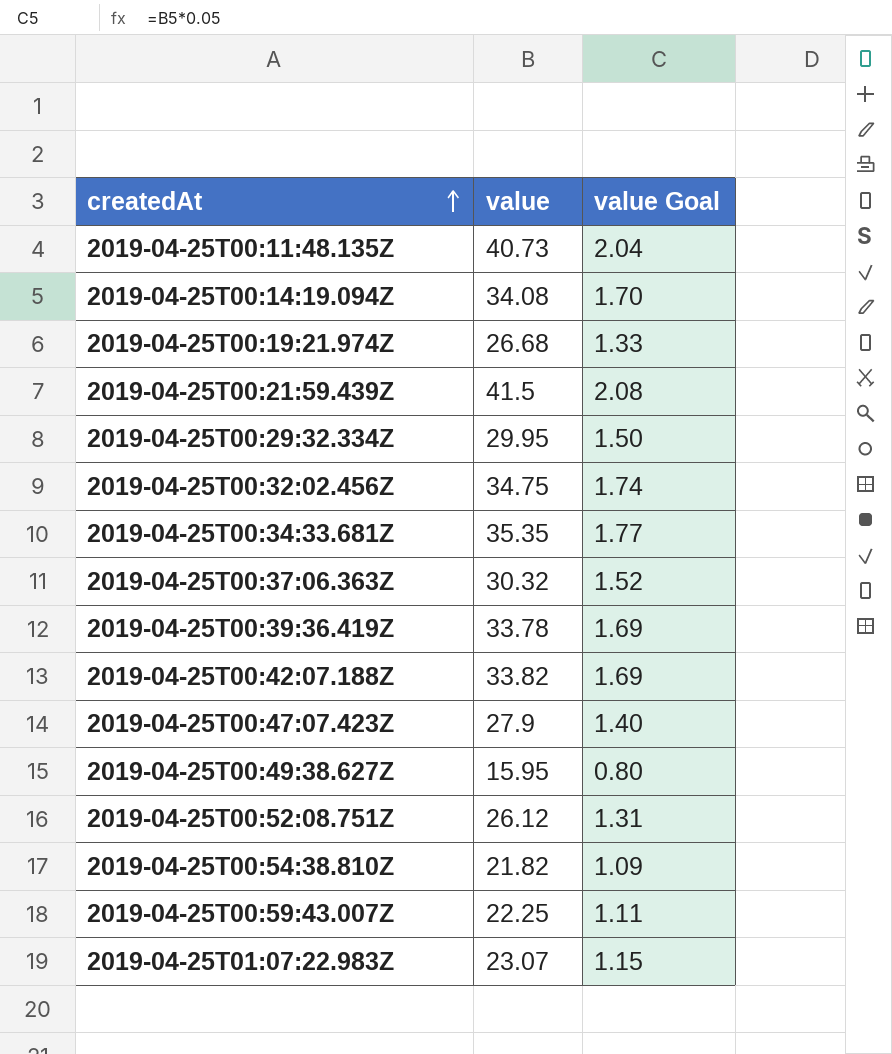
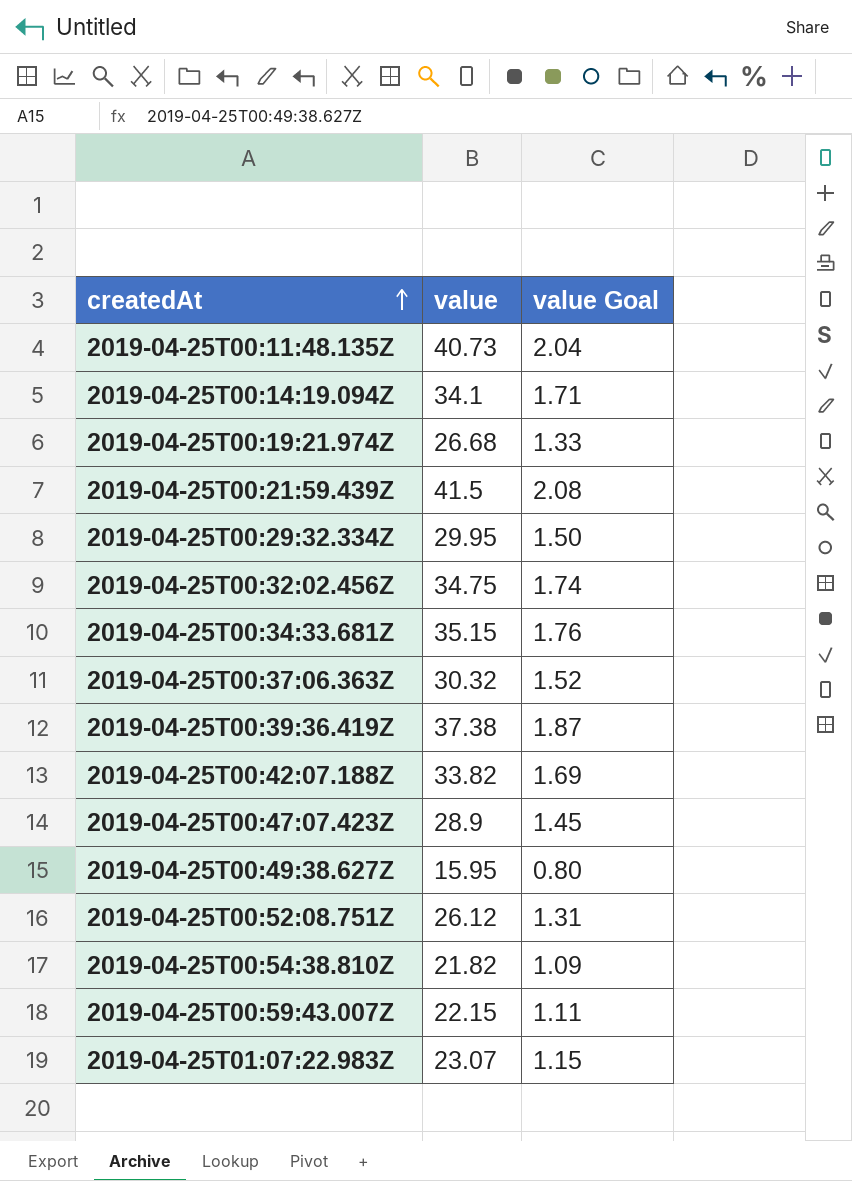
2019-04-25T00:14:19.094Z | value: 34.08 -> 34.1
2019-04-25T00:14:19.094Z | value Goal: 1.70 -> 1.71
2019-04-25T00:34:33.681Z | value: 35.35 -> 35.15
2019-04-25T00:34:33.681Z | value Goal: 1.77 -> 1.76
2019-04-25T00:39:36.419Z | value: 33.78 -> 37.38
2019-04-25T00:39:36.419Z | value Goal: 1.69 -> 1.87
2019-04-25T00:47:07.423Z | value: 27.9 -> 28.9
2019-04-25T00:47:07.423Z | value Goal: 1.40 -> 1.45
2019-04-25T00:59:43.007Z | value: 22.25 -> 22.15

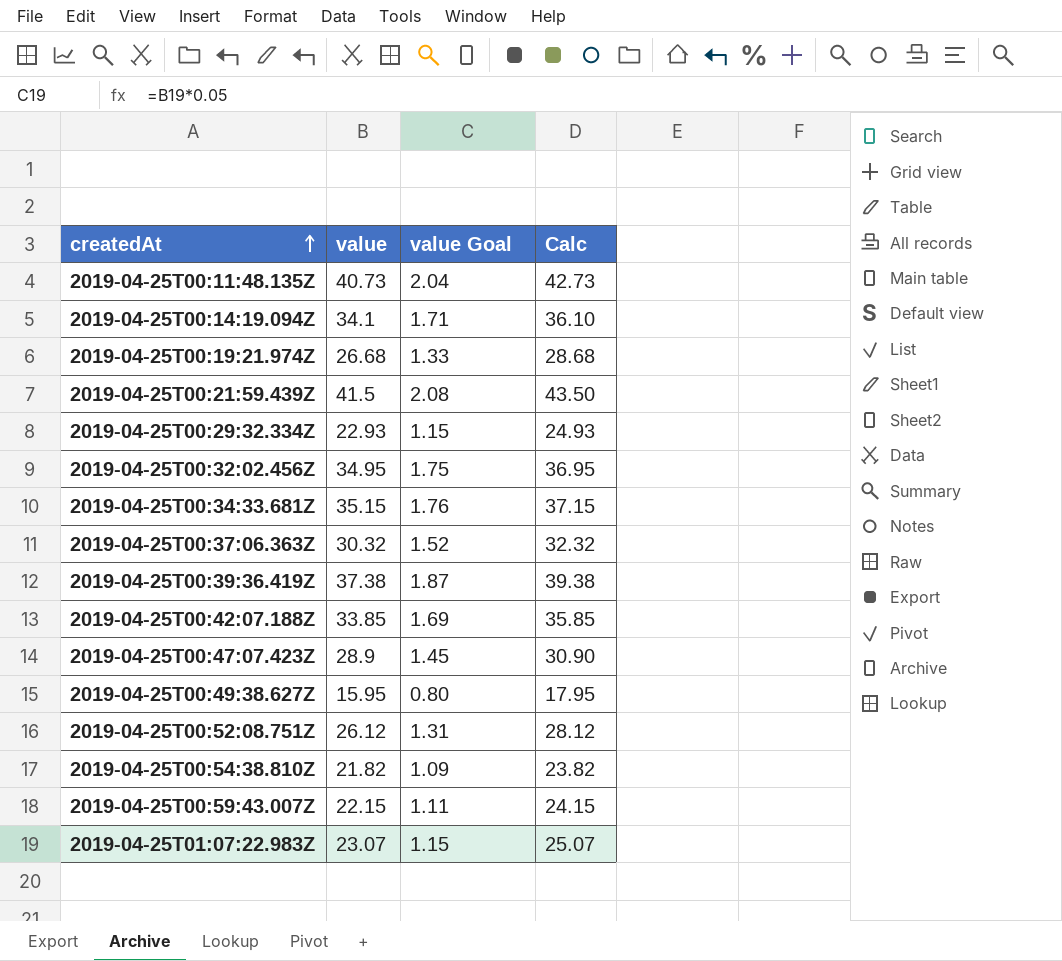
column Calc | formula: none -> [value] + 2
2019-04-25T00:29:32.334Z | value: 29.95 -> 22.93
2019-04-25T00:29:32.334Z | value Goal: 1.50 -> 1.15
2019-04-25T00:32:02.456Z | value: 34.75 -> 34.95
2019-04-25T00:32:02.456Z | value Goal: 1.74 -> 1.75
2019-04-25T00:42:07.188Z | value: 33.82 -> 33.85

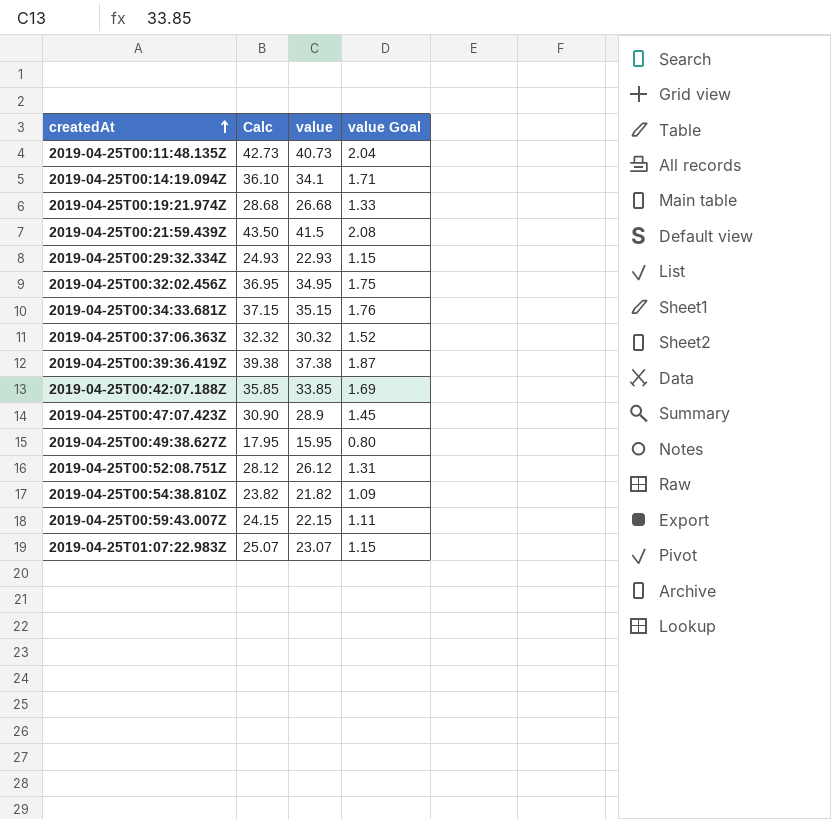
column Calc | position: 4 -> 2

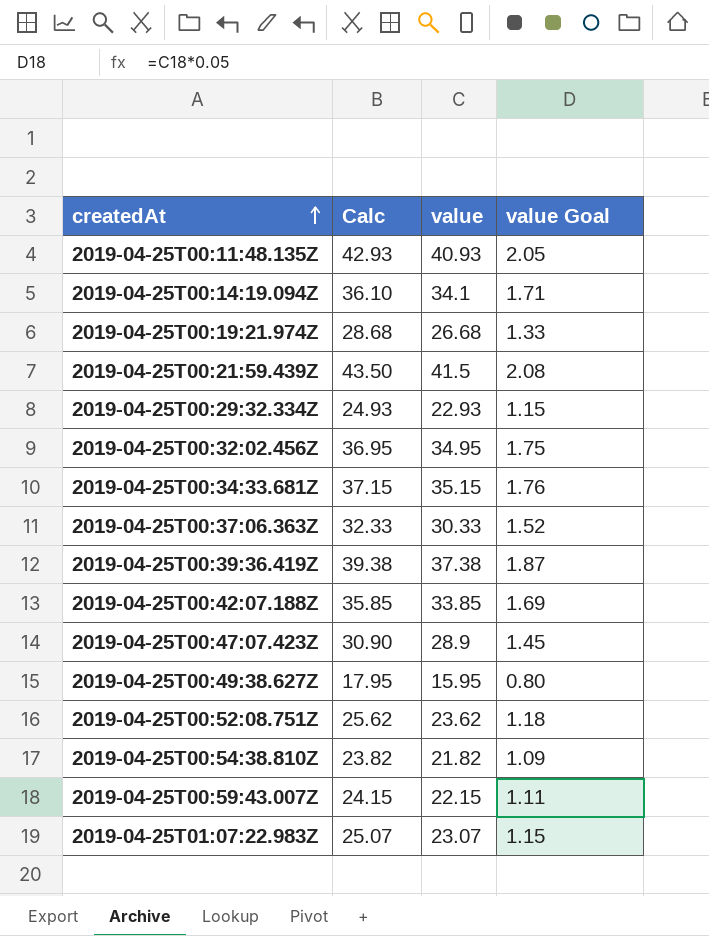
2019-04-25T00:11:48.135Z | Calc: 42.73 -> 42.93
2019-04-25T00:11:48.135Z | value: 40.73 -> 40.93
2019-04-25T00:11:48.135Z | value Goal: 2.04 -> 2.05
2019-04-25T00:37:06.363Z | Calc: 32.32 -> 32.33
2019-04-25T00:37:06.363Z | value: 30.32 -> 30.33
2019-04-25T00:52:08.751Z | Calc: 28.12 -> 25.62
2019-04-25T00:52:08.751Z | value: 26.12 -> 23.62
2019-04-25T00:52:08.751Z | value Goal: 1.31 -> 1.18

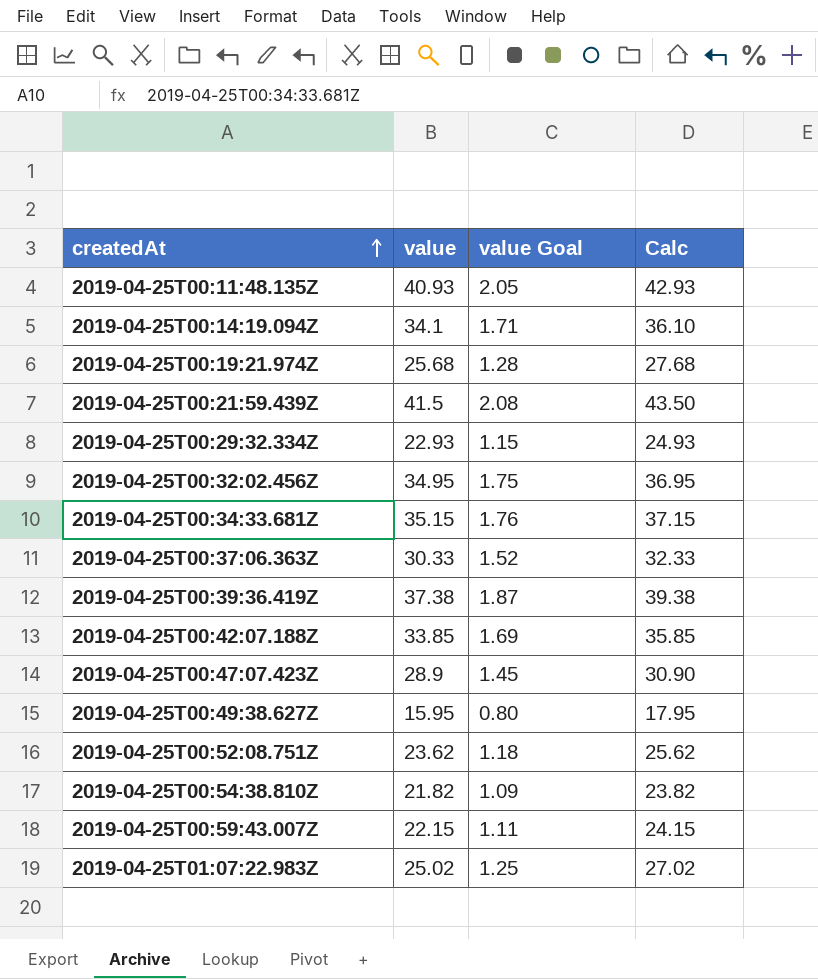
column Calc | position: 2 -> 4
2019-04-25T00:19:21.974Z | value: 26.68 -> 25.68
2019-04-25T00:19:21.974Z | value Goal: 1.33 -> 1.28
2019-04-25T00:19:21.974Z | Calc: 28.68 -> 27.68
2019-04-25T01:07:22.983Z | value: 23.07 -> 25.02
2019-04-25T01:07:22.983Z | value Goal: 1.15 -> 1.25
2019-04-25T01:07:22.983Z | Calc: 25.07 -> 27.02

